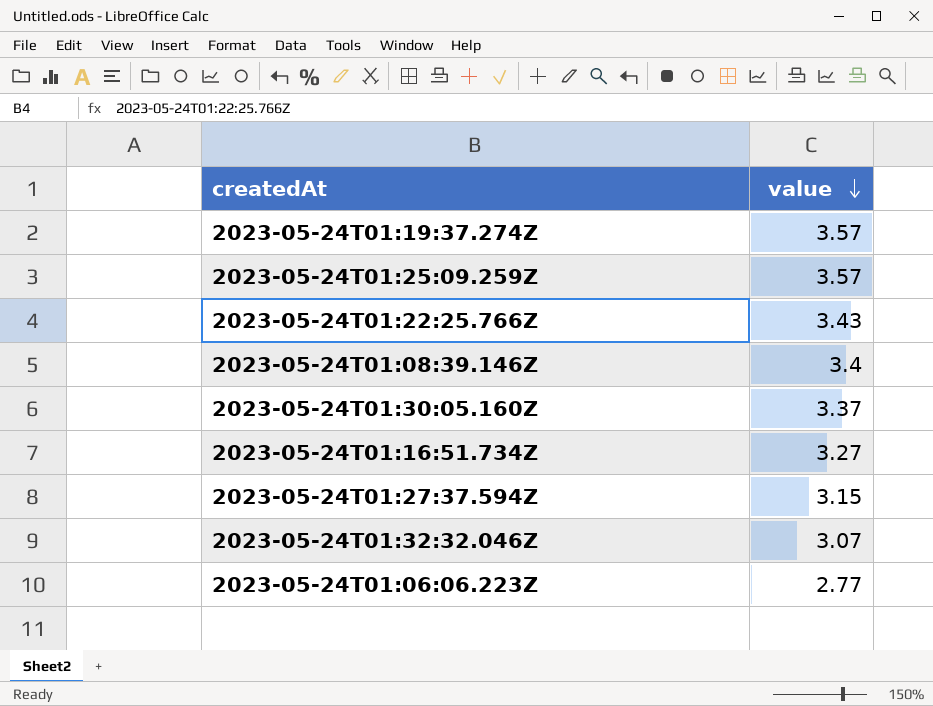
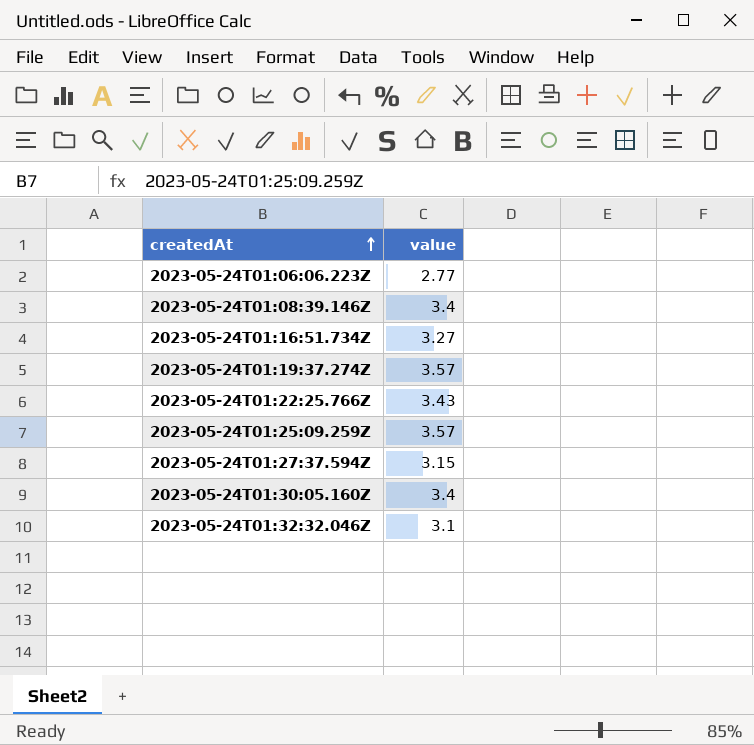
row order: value descending -> createdAt ascending
2023-05-24T01:30:05.160Z | value: 3.37 -> 3.4
2023-05-24T01:32:32.046Z | value: 3.07 -> 3.1

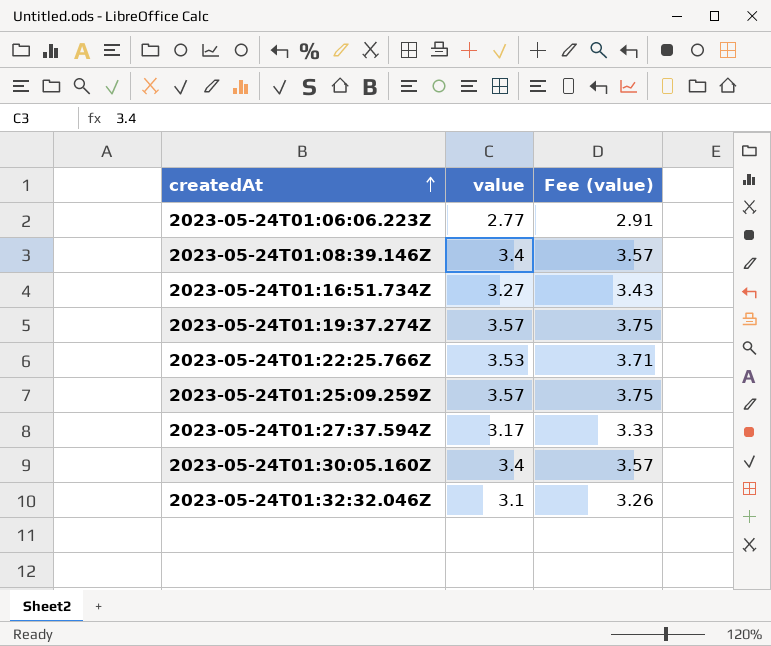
column Fee (value) | formula: none -> [value] * 1.05
2023-05-24T01:22:25.766Z | value: 3.43 -> 3.53
2023-05-24T01:27:37.594Z | value: 3.15 -> 3.17

